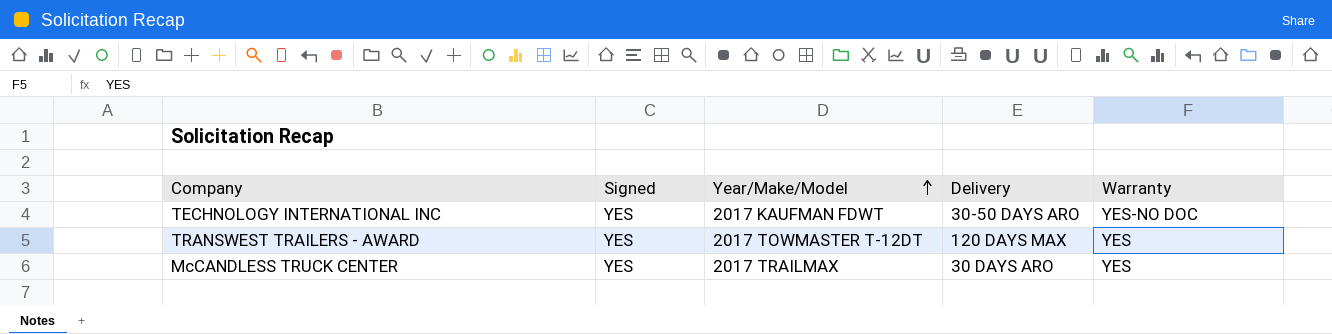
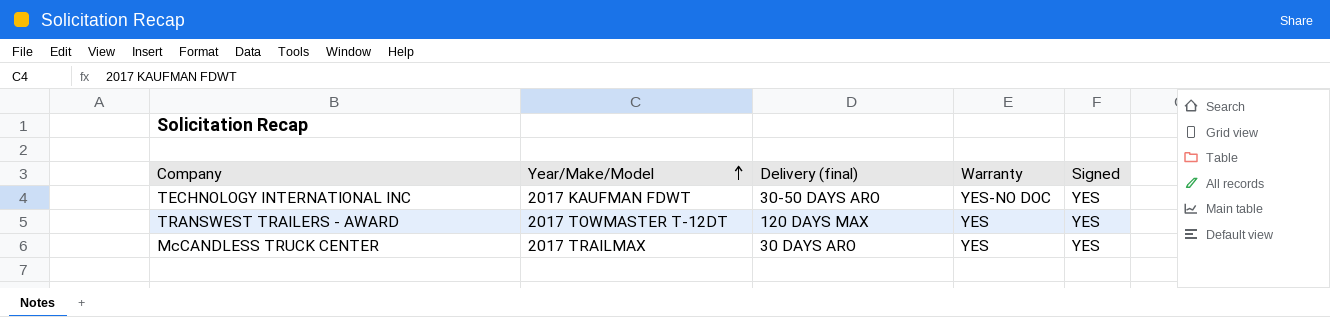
column name: Delivery -> Delivery (final)
column Signed | position: 2 -> 5

